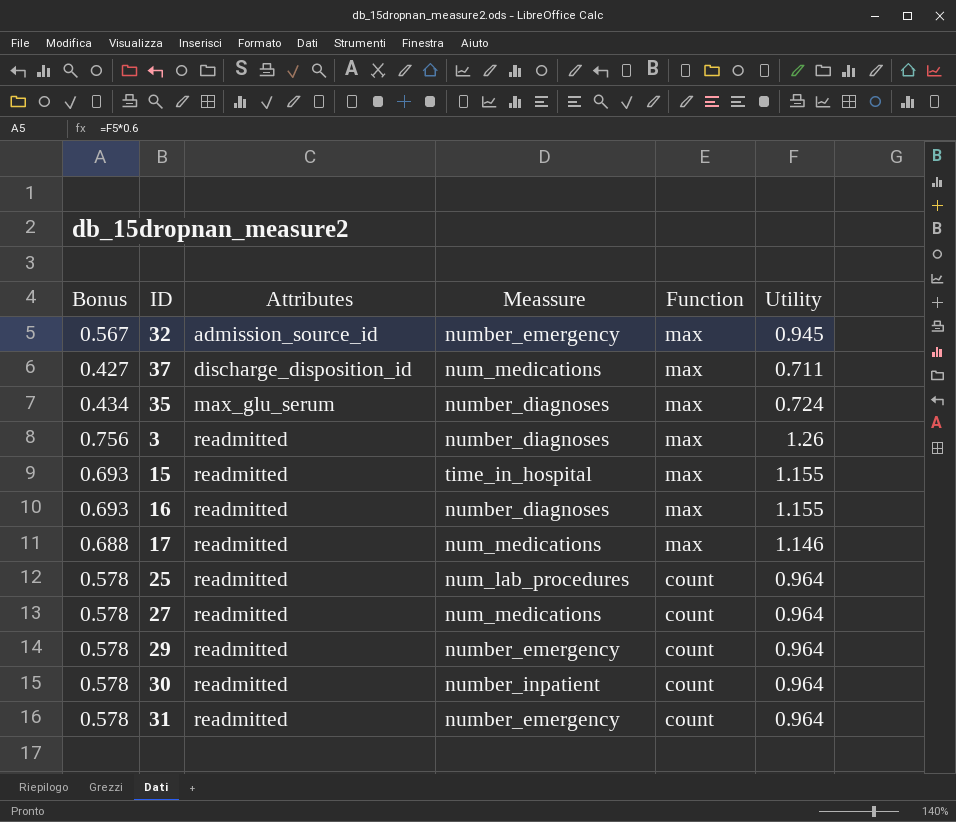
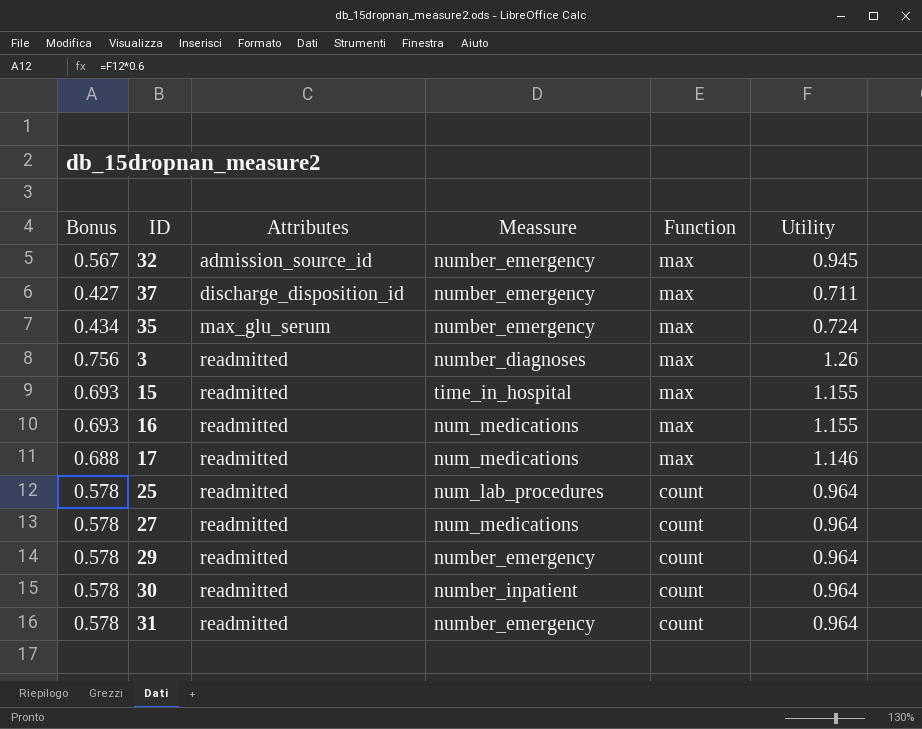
37 | Meassure: num_medications -> number_emergency
35 | Meassure: number_diagnoses -> number_emergency
16 | Meassure: number_diagnoses -> num_medications

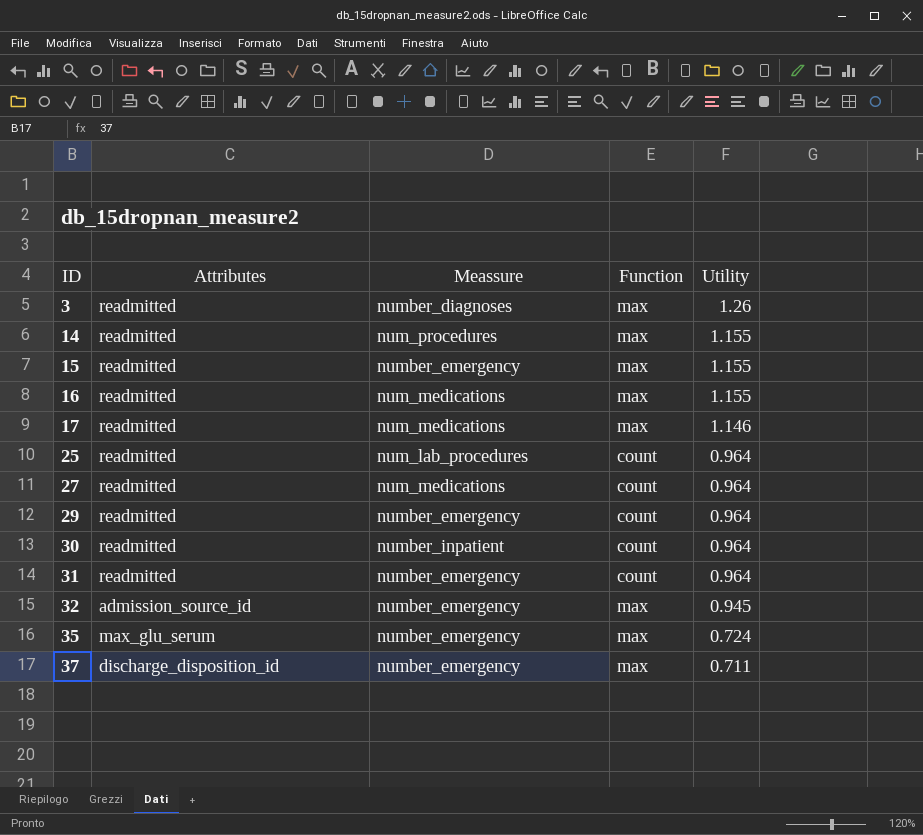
row order: Attributes ascending -> ID ascending
column Bonus | formula: [Utility] * 0.6 -> none
row 14: none -> readmitted | num_procedures | max | 1.155
15 | Meassure: time_in_hospital -> number_emergency

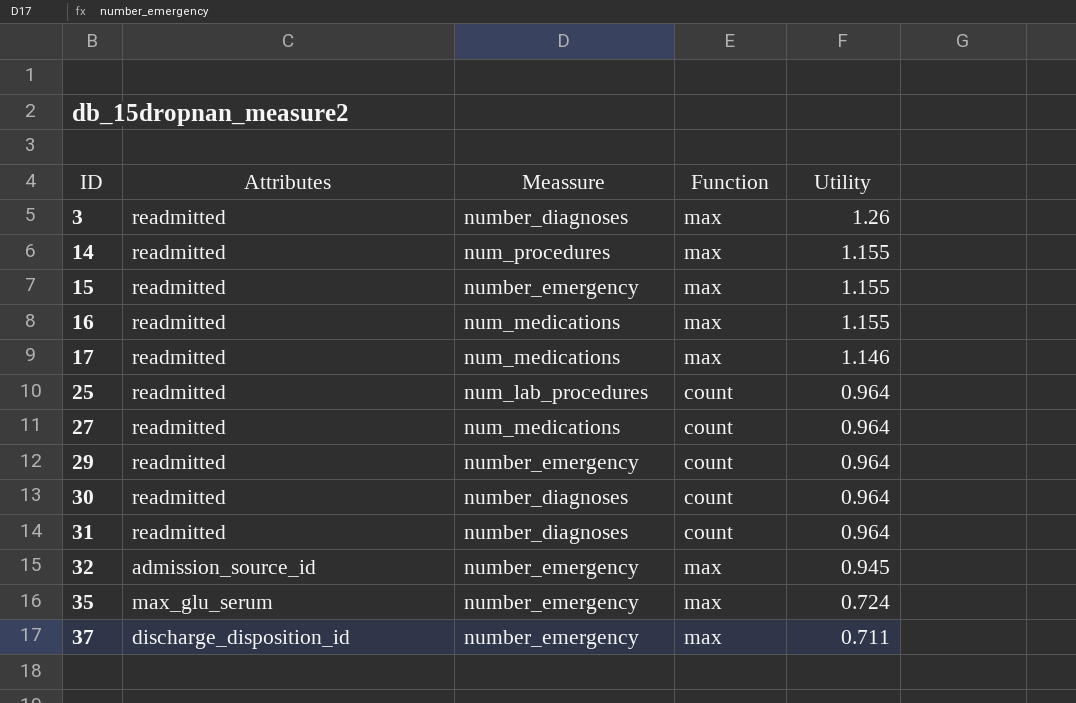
30 | Meassure: number_inpatient -> number_diagnoses
31 | Meassure: number_emergency -> number_diagnoses

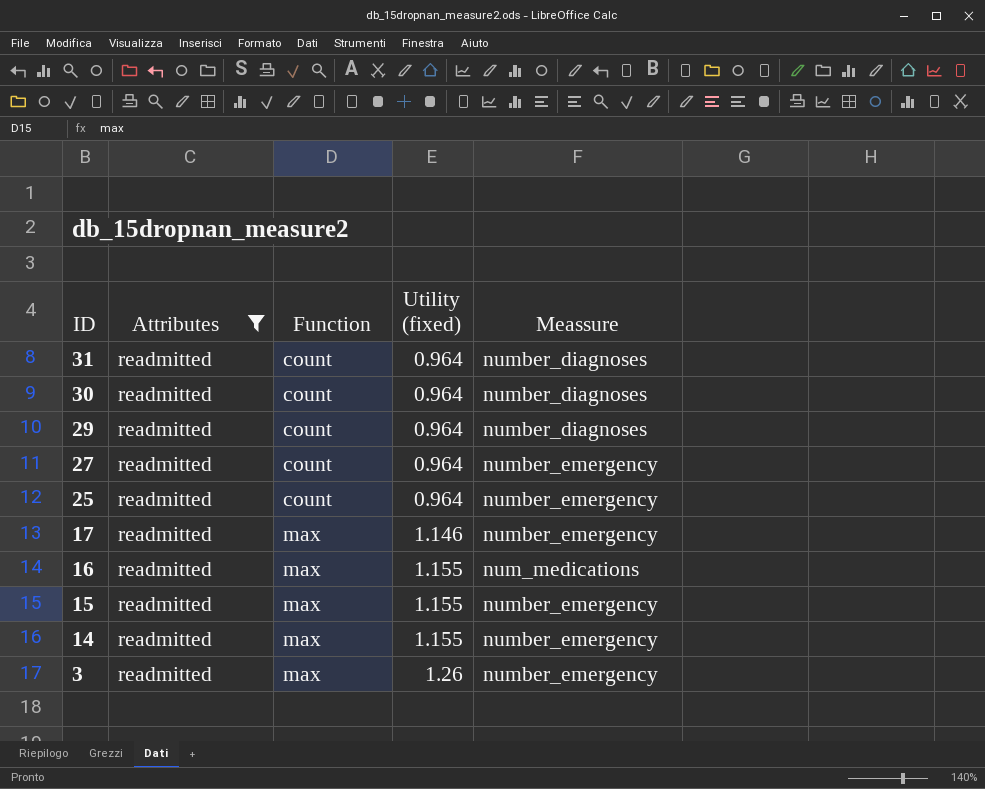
filter: none -> Attributes = readmitted
row order: ID ascending -> ID descending
column name: Utility -> Utility (fixed)
column Meassure | position: 3 -> 5
29 | Meassure: number_emergency -> number_diagnoses
27 | Meassure: num_medications -> number_emergency
25 | Meassure: num_lab_procedures -> number_emergency
17 | Meassure: num_medications -> number_emergency
14 | Meassure: num_procedures -> number_emergency
3 | Meassure: number_diagnoses -> number_emergency

